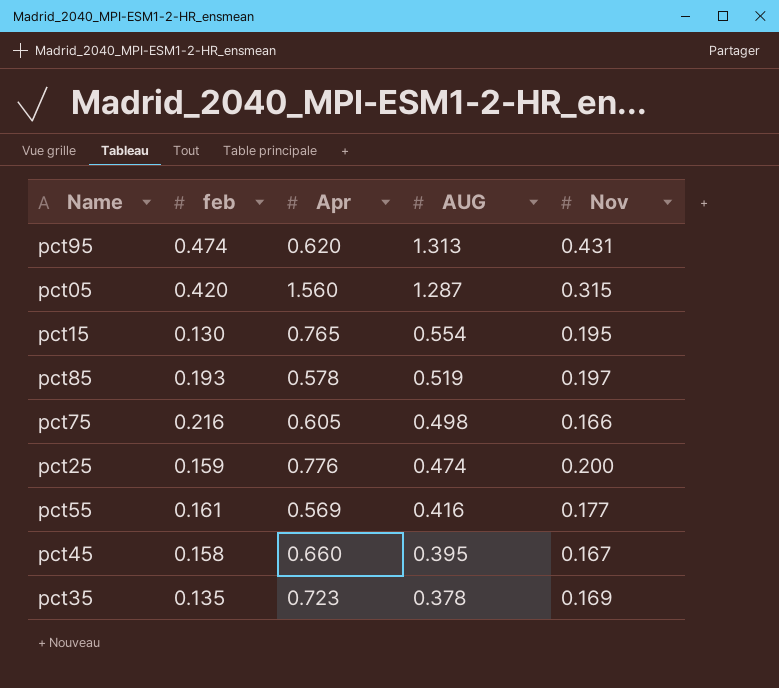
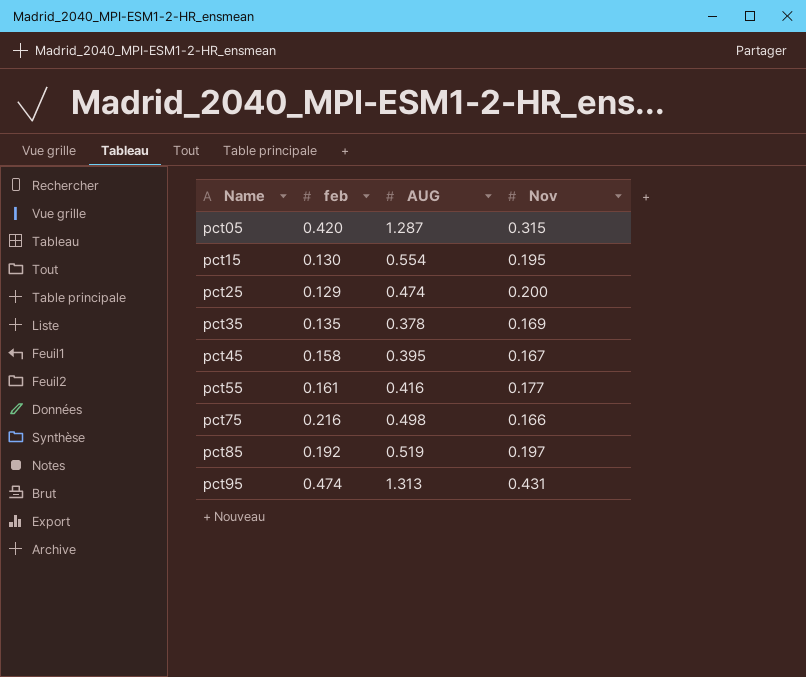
row order: AUG descending -> Name ascending
column Apr | position: 3 -> none
pct25 | feb: 0.159 -> 0.129
pct85 | feb: 0.193 -> 0.192

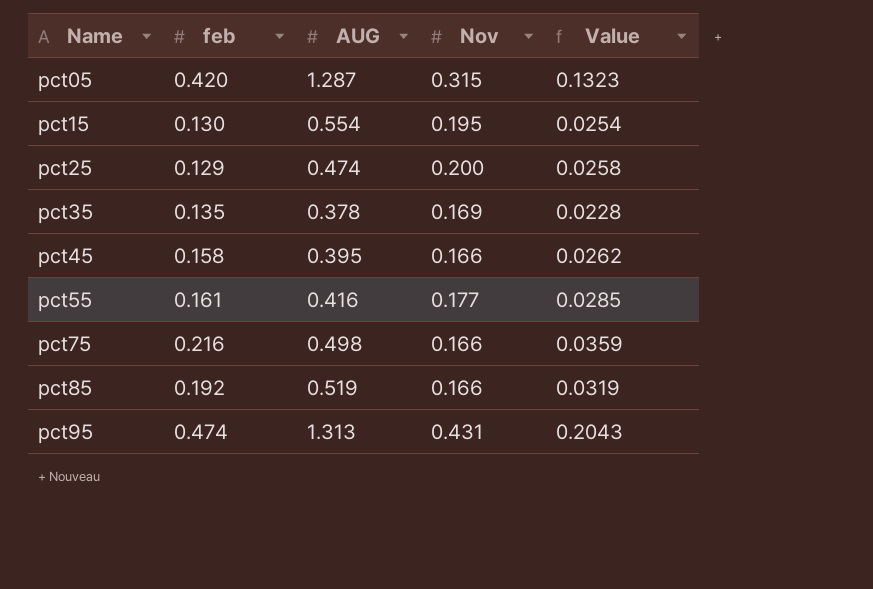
column Value | formula: none -> [feb] * [Nov]
pct45 | Nov: 0.167 -> 0.166
pct85 | Nov: 0.197 -> 0.166

